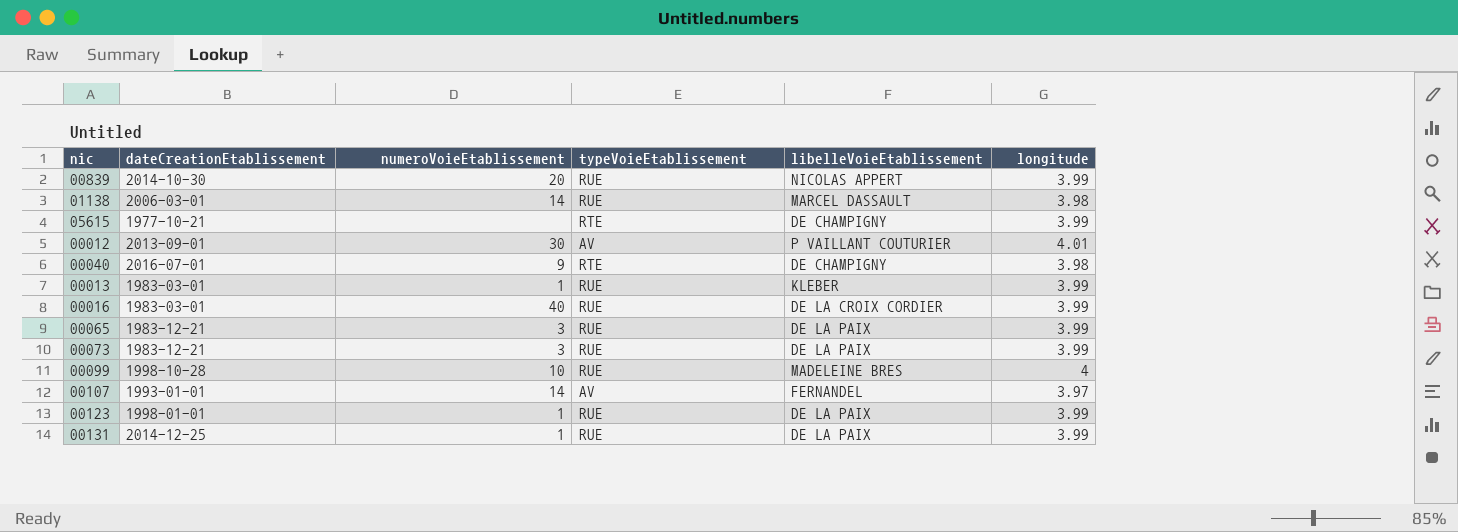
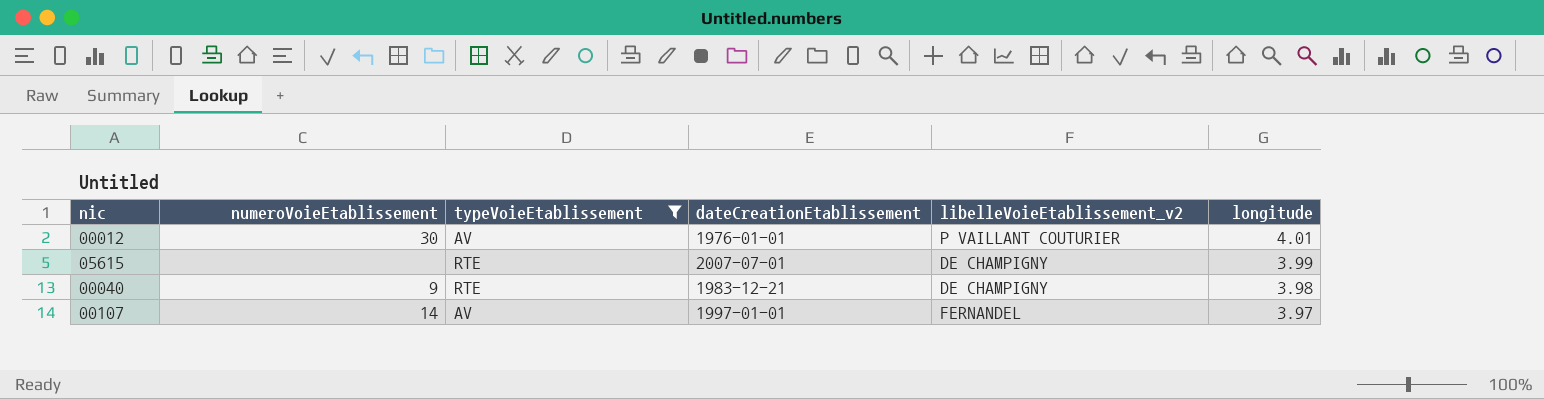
filter: none -> typeVoieEtablissement != RUE
row order: none -> longitude descending
column dateCreationEtablissement | position: 2 -> 4
column name: libelleVoieEtablissement -> libelleVoieEtablissement_v2
00012 | dateCreationEtablissement: 2013-09-01 -> 1976-01-01
05615 | dateCreationEtablissement: 1977-10-21 -> 2007-07-01
00040 | dateCreationEtablissement: 2016-07-01 -> 1983-12-21
00107 | dateCreationEtablissement: 1993-01-01 -> 1997-01-01

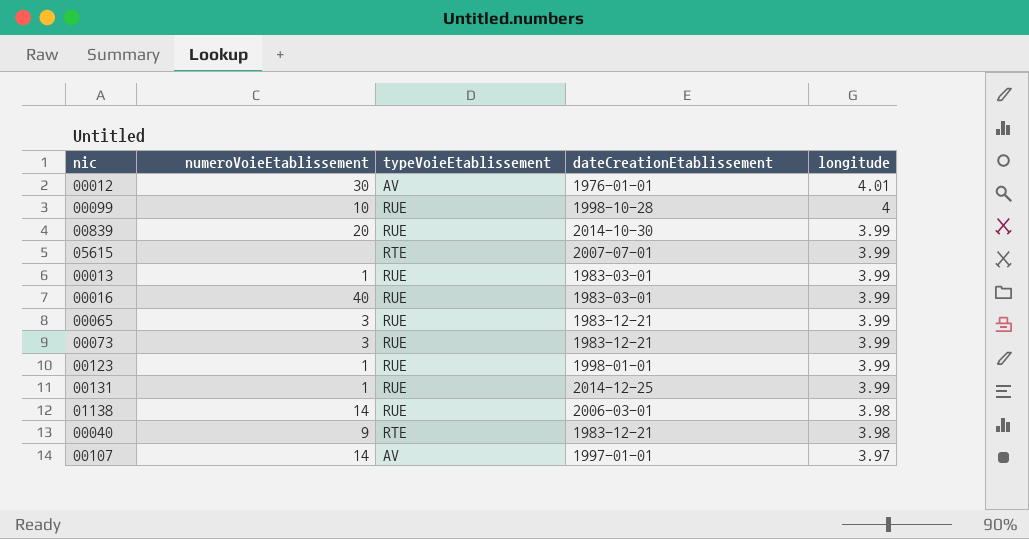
filter: typeVoieEtablissement != RUE -> none
column libelleVoieEtablissement_v2 | position: 5 -> none

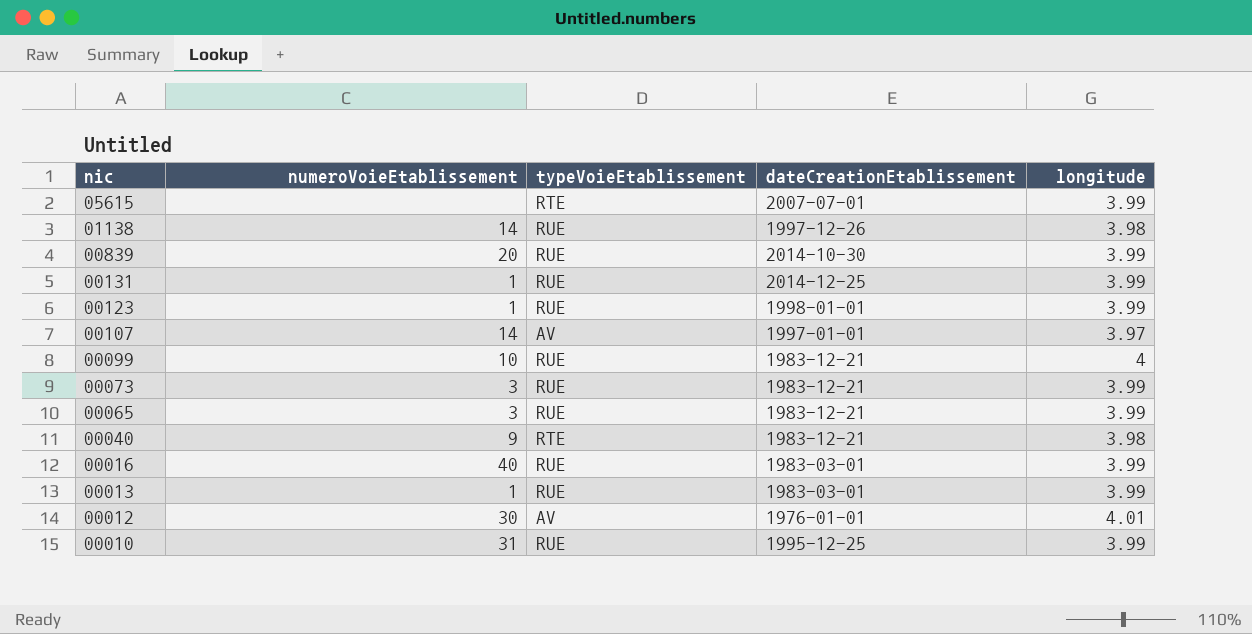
row order: longitude descending -> nic descending
01138 | dateCreationEtablissement: 2006-03-01 -> 1997-12-26
00099 | dateCreationEtablissement: 1998-10-28 -> 1983-12-21
row 00010: none -> 31 | RUE | 1995-12-25 | 3.99

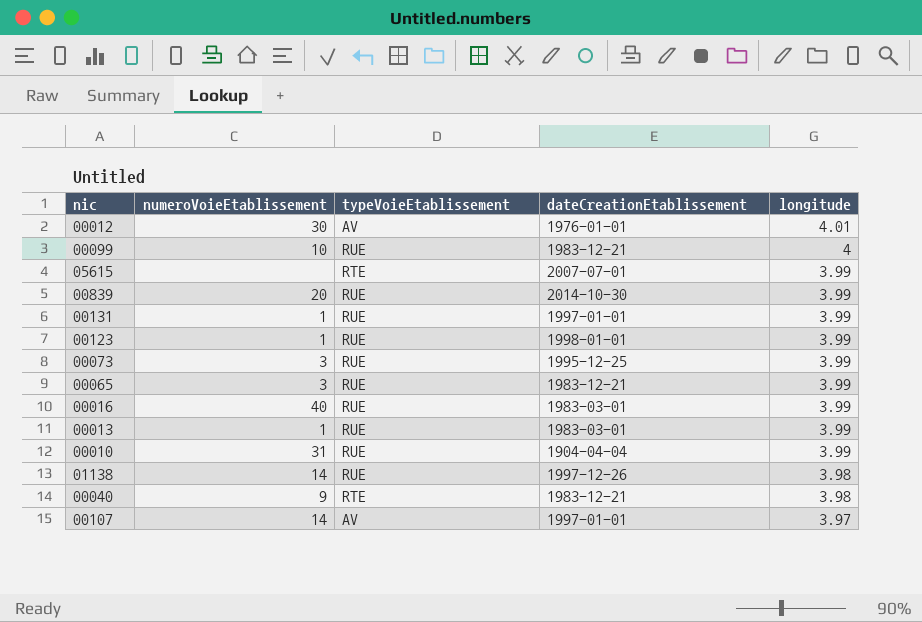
row order: nic descending -> longitude descending
00131 | dateCreationEtablissement: 2014-12-25 -> 1997-01-01
00073 | dateCreationEtablissement: 1983-12-21 -> 1995-12-25
00010 | dateCreationEtablissement: 1995-12-25 -> 1904-04-04

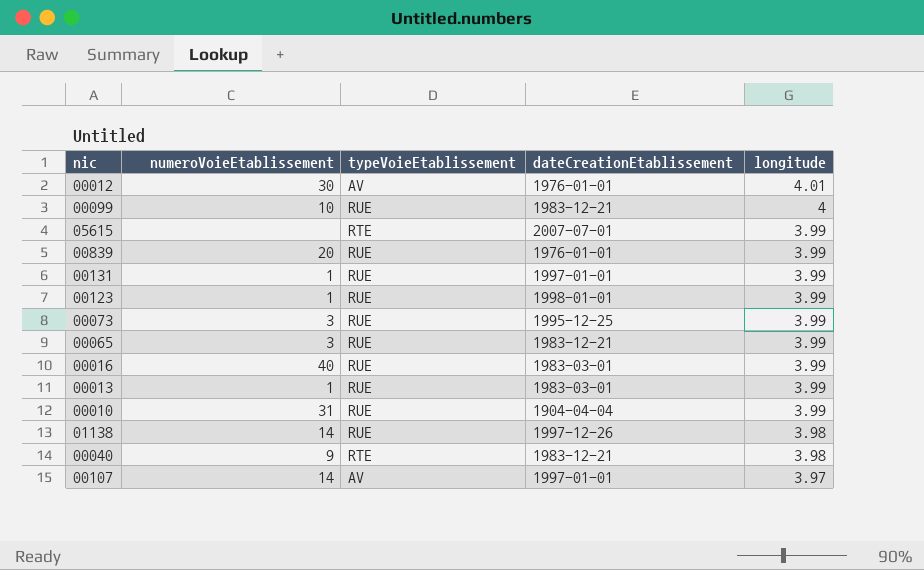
00839 | dateCreationEtablissement: 2014-10-30 -> 1976-01-01

